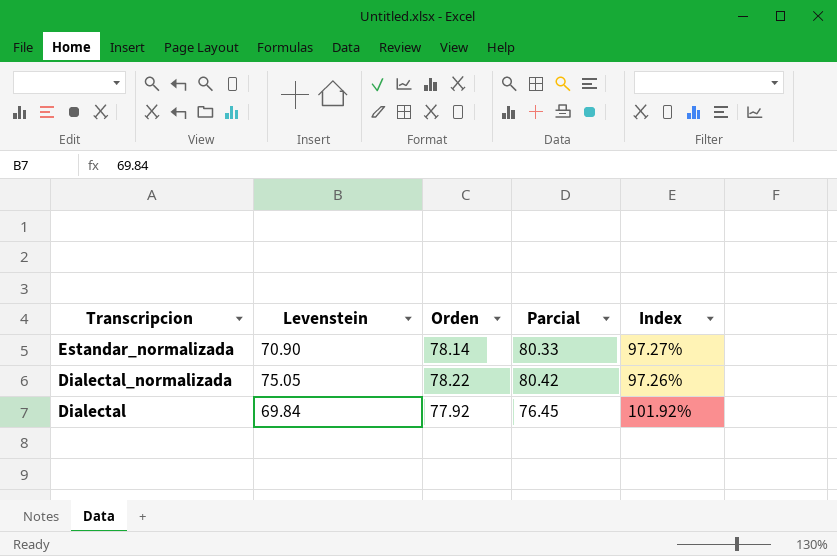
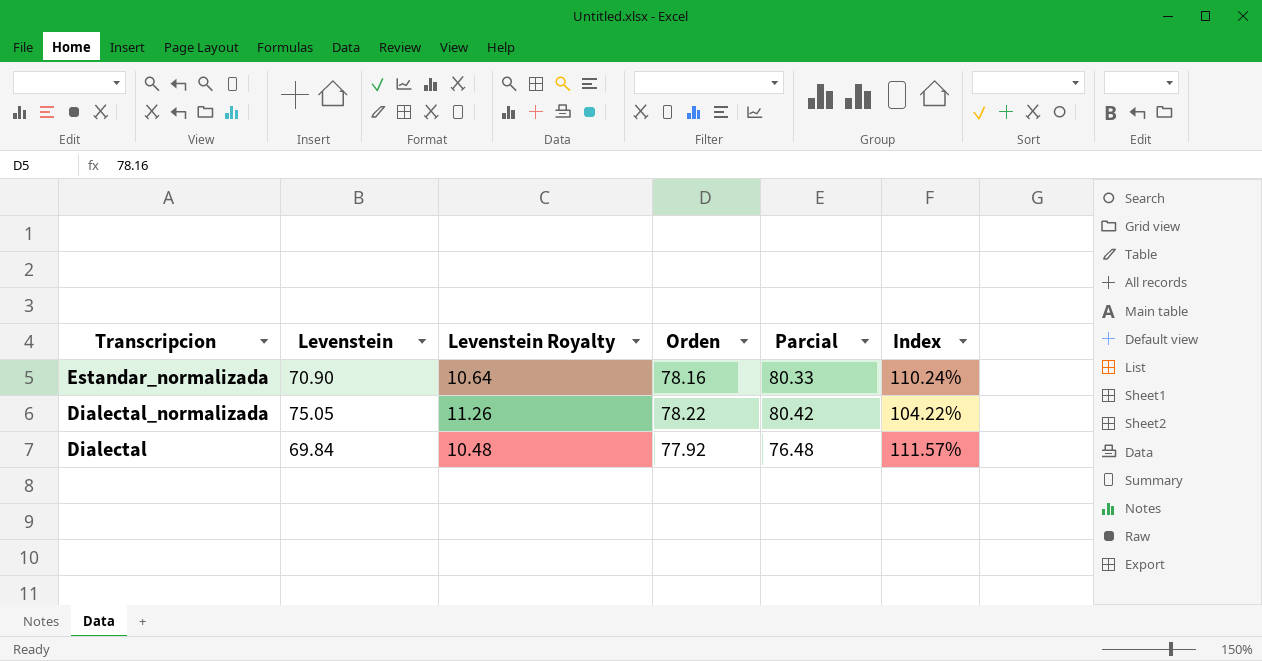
column Levenstein Royalty | formula: none -> [Levenstein] * 0.15
column Index | formula: [Orden] / [Parcial] -> [Orden] / [Levenstein]
Estandar_normalizada | Orden: 78.14 -> 78.16
Dialectal | Parcial: 76.45 -> 76.48

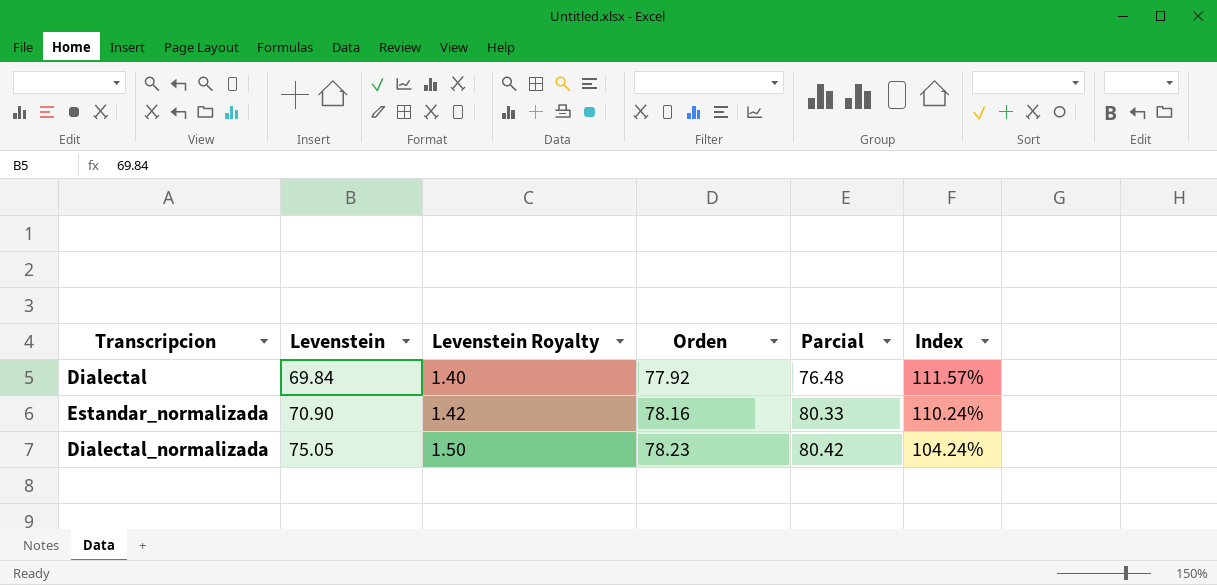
row order: Transcripcion descending -> Levenstein ascending
column Levenstein Royalty | formula: [Levenstein] * 0.15 -> [Levenstein] * 0.02
Dialectal_normalizada | Orden: 78.22 -> 78.23
Dialectal_normalizada | Index: 104.22% -> 104.24%

